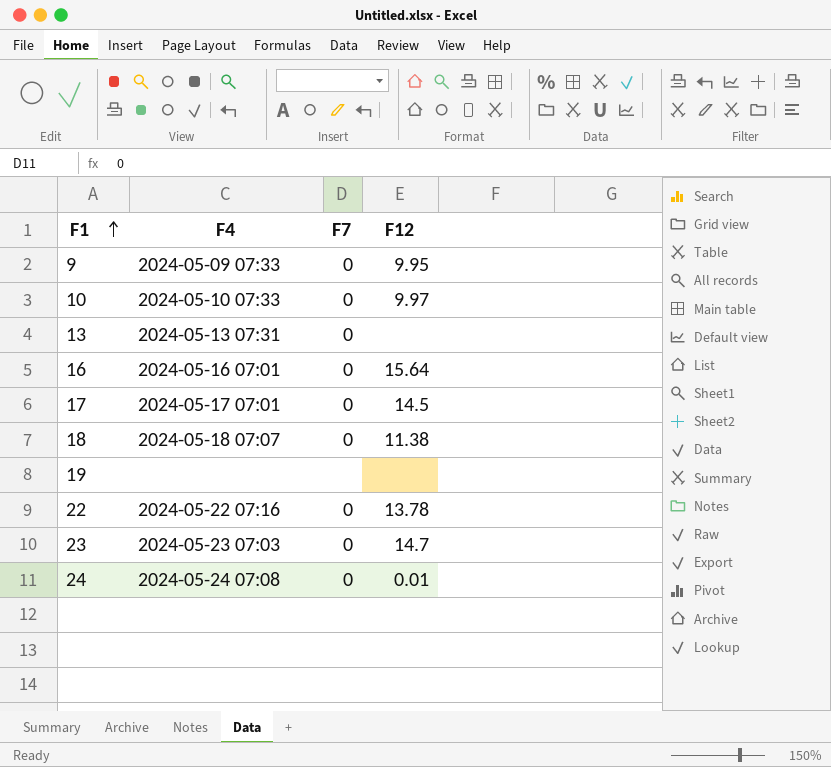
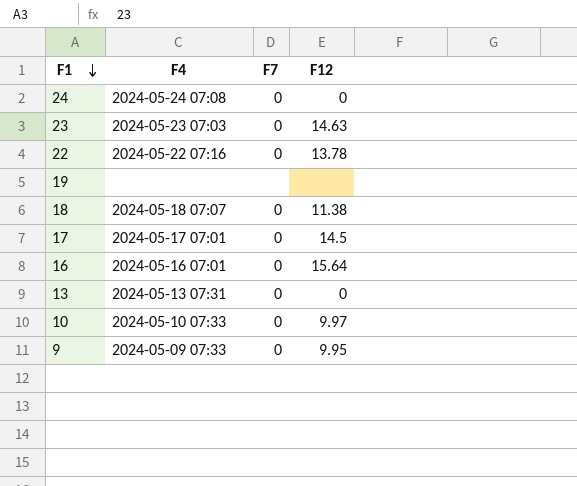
row order: F1 ascending -> F1 descending
24 | F12: 0.01 -> 0
23 | F12: 14.7 -> 14.63
13 | F12: none -> 0

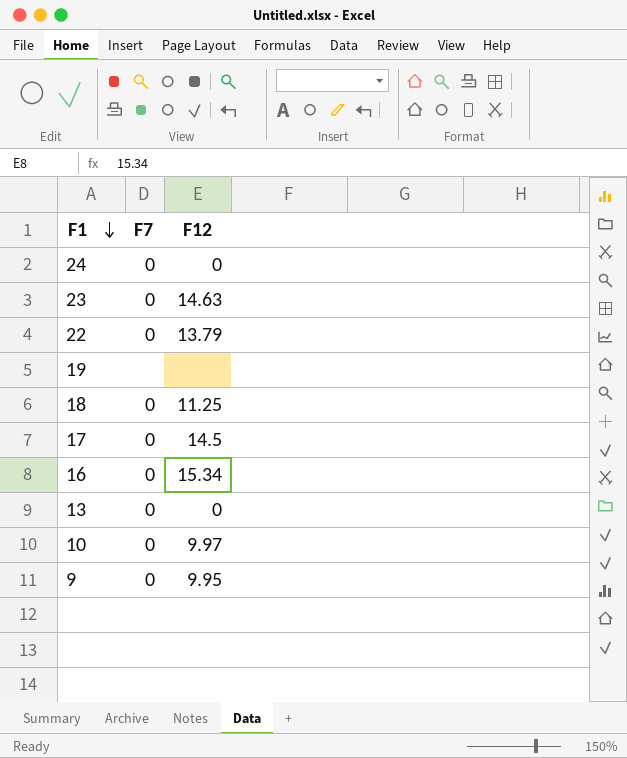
column F4 | position: 2 -> none
22 | F12: 13.78 -> 13.79
18 | F12: 11.38 -> 11.25
16 | F12: 15.64 -> 15.34

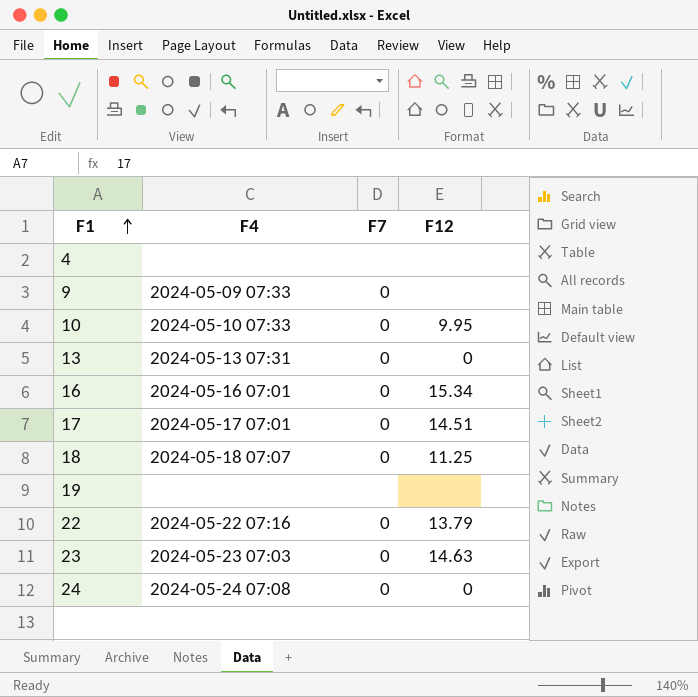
row order: F1 descending -> F1 ascending
column F4 | position: none -> 2
row 4: none -> none | none | none
9 | F12: 9.95 -> none
10 | F12: 9.97 -> 9.95
17 | F12: 14.5 -> 14.51

